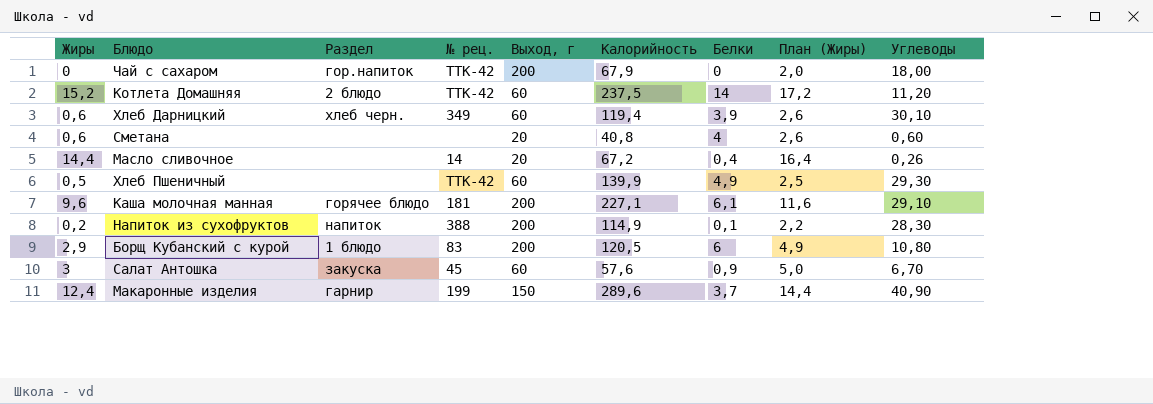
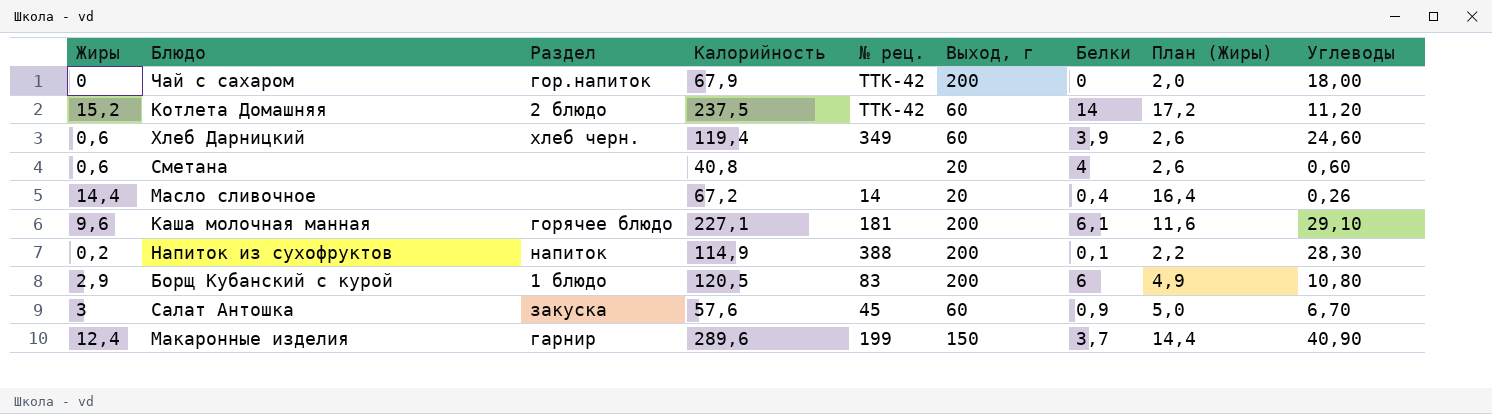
column Калорийность | position: 6 -> 4
row Хлеб Пшеничный: 0,5 | none | ТТК-42 | 60 | 139,9 | 4,9 | 2,5 | 29,30 -> none
Хлеб Дарницкий | Углеводы: 30,10 -> 24,60

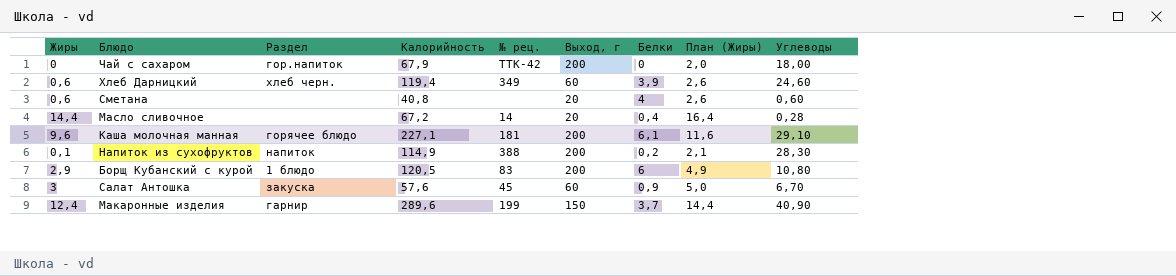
row Котлета Домашняя: 15,2 | 2 блюдо | 237,5 | ТТК-42 | 60 | 14 | 17,2 | 11,20 -> none
Масло сливочное | Углеводы: 0,26 -> 0,28
Напиток из сухофруктов | Жиры: 0,2 -> 0,1
Напиток из сухофруктов | Белки: 0,1 -> 0,2
Напиток из сухофруктов | План (Жиры): 2,2 -> 2,1

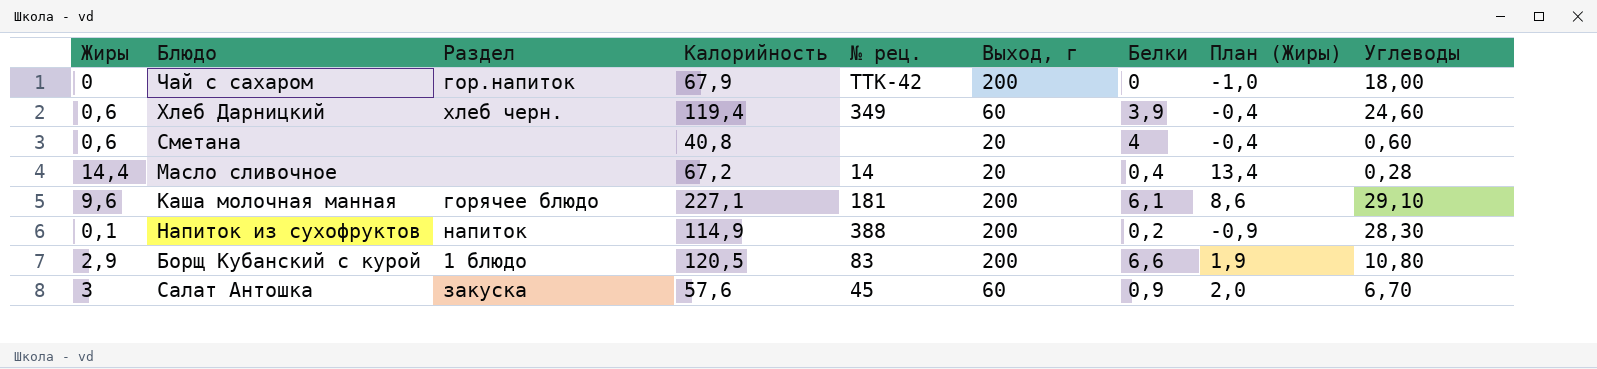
column План (Жиры) | formula: [Жиры] + 2 -> [Жиры] - 1
row Макаронные изделия: 12,4 | гарнир | 289,6 | 199 | 150 | 3,7 | 14,4 | 40,90 -> none
Борщ Кубанский с курой | Белки: 6 -> 6,6

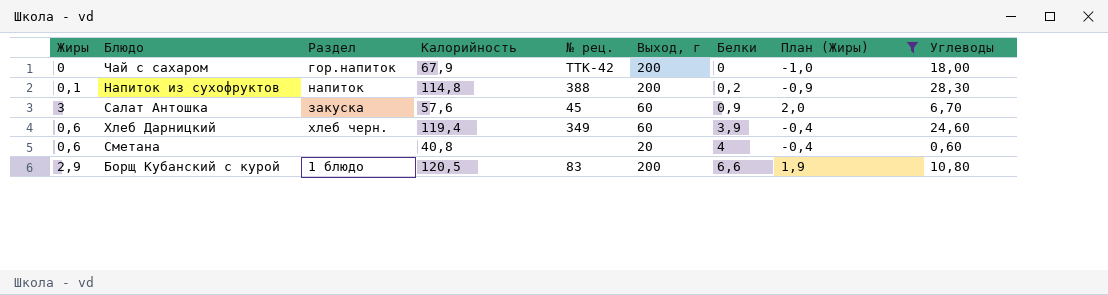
filter: none -> План (Жиры) <= 2,0
row order: none -> Белки ascending
Напиток из сухофруктов | Калорийность: 114,9 -> 114,8

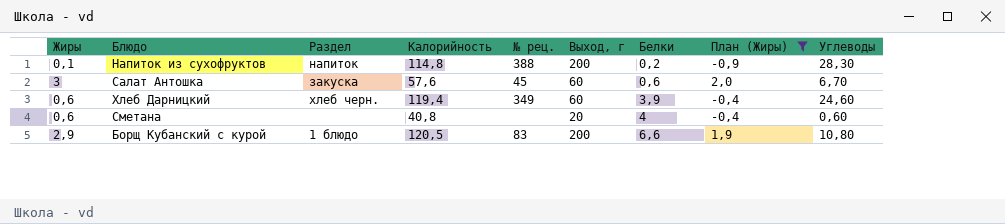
row Чай с сахаром: 0 | гор.напиток | 67,9 | ТТК-42 | 200 | 0 | -1,0 | 18,00 -> none
Салат Антошка | Белки: 0,9 -> 0,6

